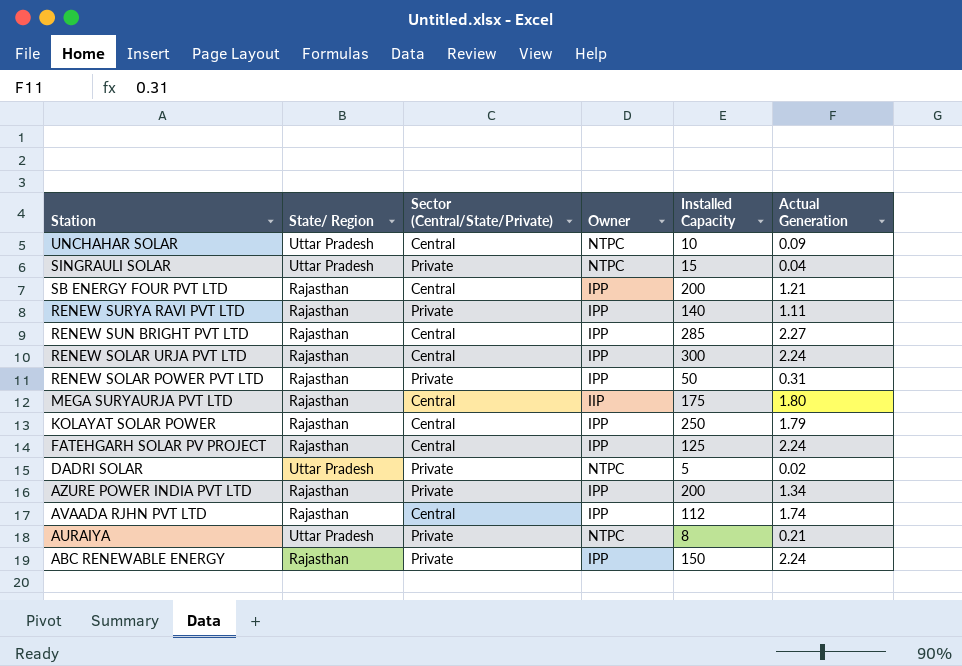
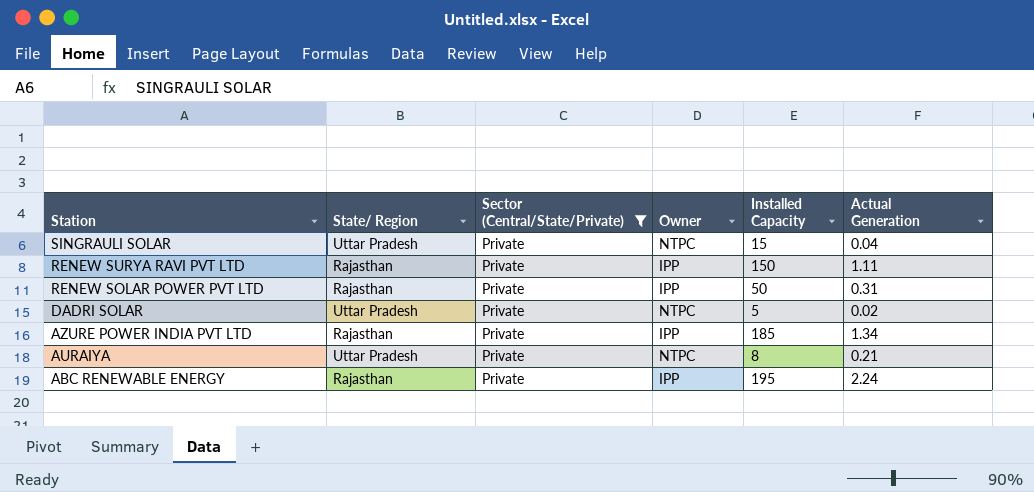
filter: none -> Sector (Central/State/Private) = Private
RENEW SURYA RAVI PVT LTD | Installed Capacity: 140 -> 150
AZURE POWER INDIA PVT LTD | Installed Capacity: 200 -> 185
ABC RENEWABLE ENERGY | Installed Capacity: 150 -> 195

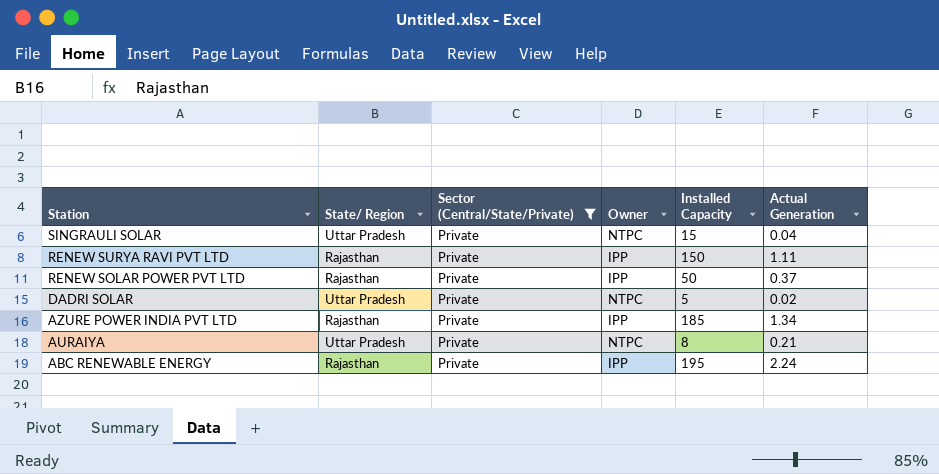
RENEW SOLAR POWER PVT LTD | Actual Generation: 0.31 -> 0.37

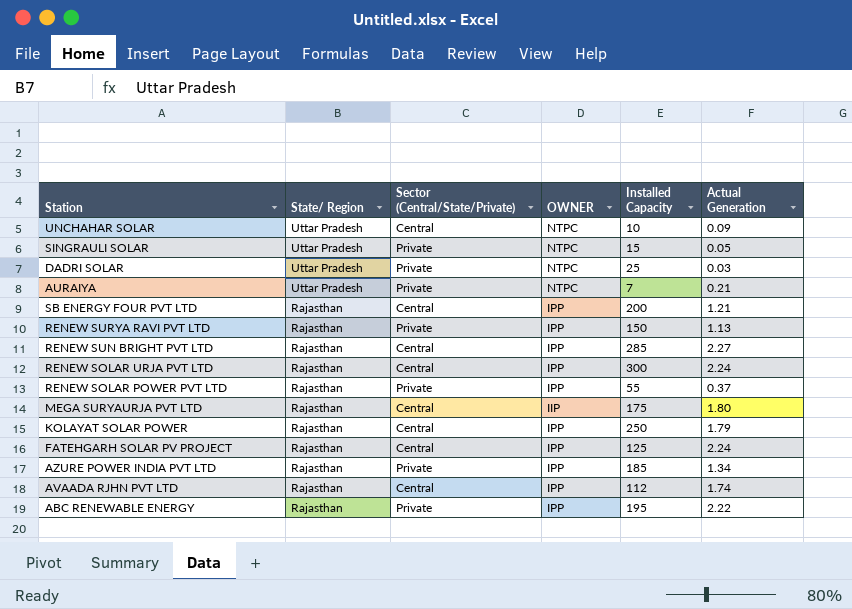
filter: Sector (Central/State/Private) = Private -> none
row order: Station descending -> State/ Region descending
column name: Owner -> OWNER
SINGRAULI SOLAR | Actual Generation: 0.04 -> 0.05
DADRI SOLAR | Installed Capacity: 5 -> 25
DADRI SOLAR | Actual Generation: 0.02 -> 0.03
AURAIYA | Installed Capacity: 8 -> 7
RENEW SURYA RAVI PVT LTD | Actual Generation: 1.11 -> 1.13
RENEW SOLAR POWER PVT LTD | Installed Capacity: 50 -> 55
ABC RENEWABLE ENERGY | Actual Generation: 2.24 -> 2.22

